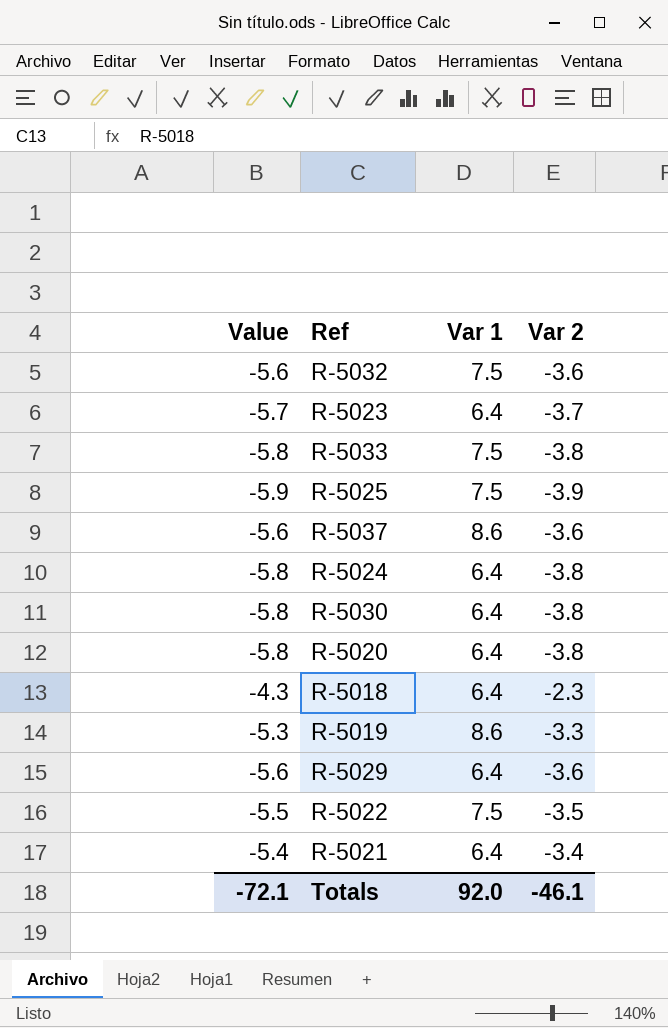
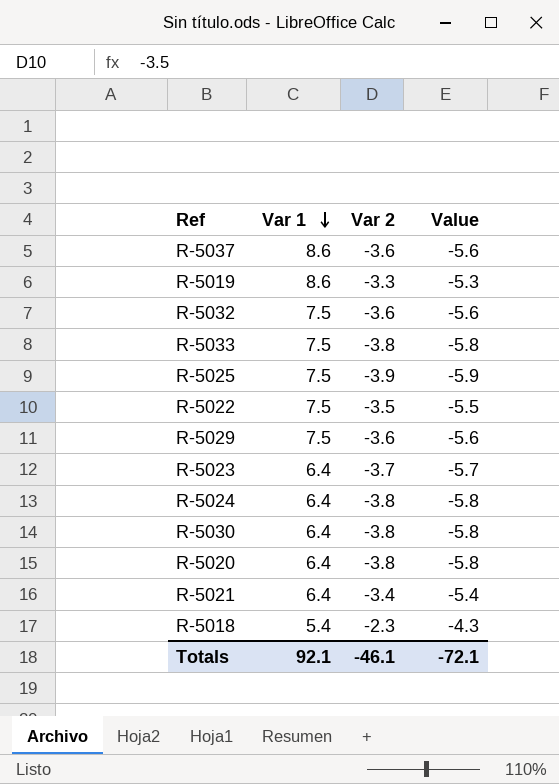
row order: none -> Var 1 descending
column Value | position: 1 -> 4
R-5029 | Var 1: 6.4 -> 7.5
R-5018 | Var 1: 6.4 -> 5.4
Totals | Var 1: 92.0 -> 92.1

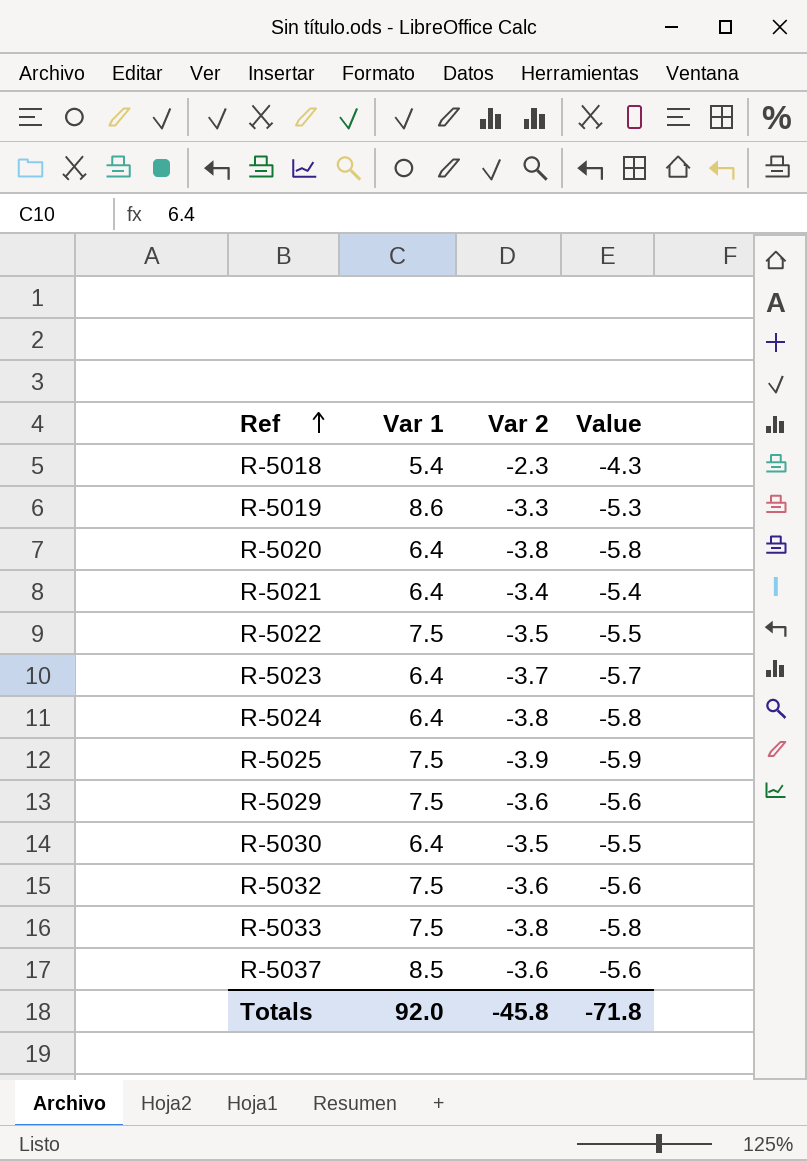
row order: Var 1 descending -> Ref ascending
R-5030 | Var 2: -3.8 -> -3.5
R-5030 | Value: -5.8 -> -5.5
R-5037 | Var 1: 8.6 -> 8.5
Totals | Var 1: 92.1 -> 92.0
Totals | Var 2: -46.1 -> -45.8
Totals | Value: -72.1 -> -71.8

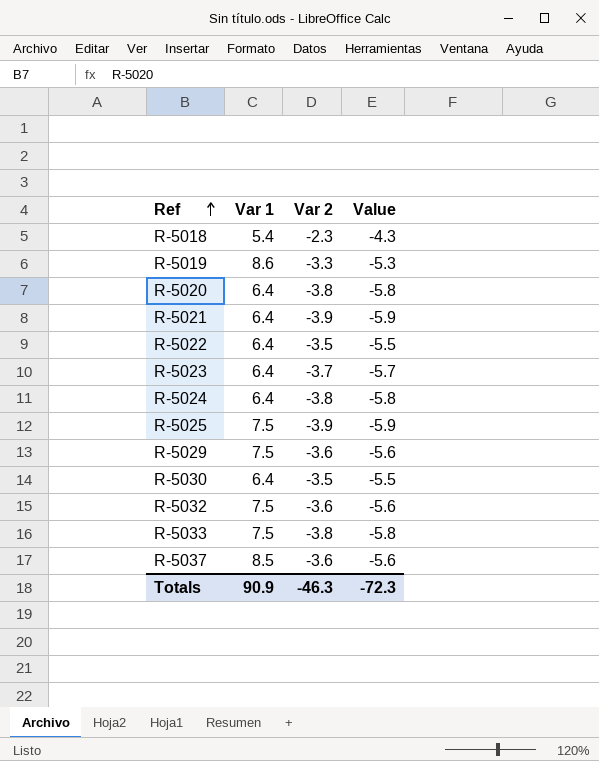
R-5021 | Var 2: -3.4 -> -3.9
R-5021 | Value: -5.4 -> -5.9
R-5022 | Var 1: 7.5 -> 6.4
Totals | Var 1: 92.0 -> 90.9
Totals | Var 2: -45.8 -> -46.3
Totals | Value: -71.8 -> -72.3

